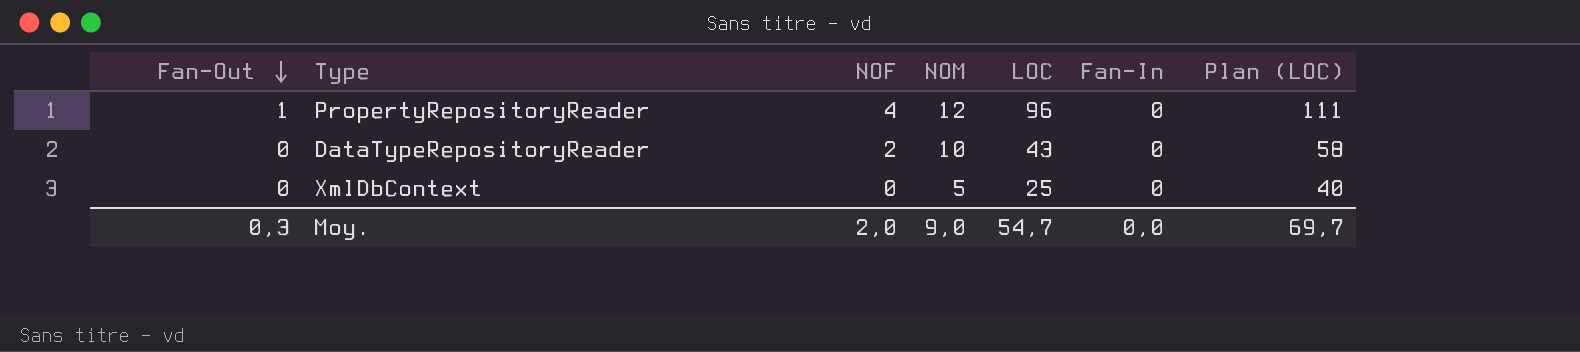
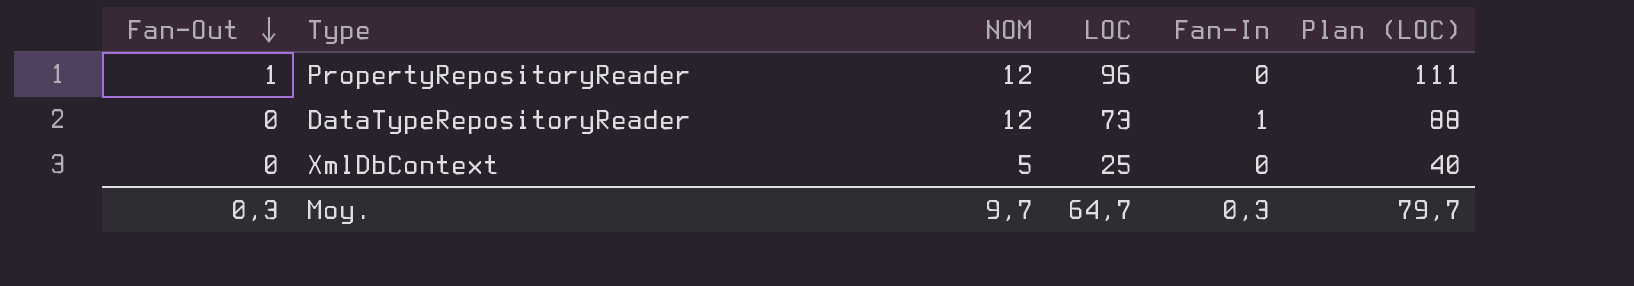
column NOF | position: 3 -> none
DataTypeRepositoryReader | NOM: 10 -> 12
DataTypeRepositoryReader | LOC: 43 -> 73
DataTypeRepositoryReader | Fan-In: 0 -> 1
DataTypeRepositoryReader | Plan (LOC): 58 -> 88
Moy. | NOM: 9,0 -> 9,7
Moy. | LOC: 54,7 -> 64,7
Moy. | Fan-In: 0,0 -> 0,3
Moy. | Plan (LOC): 69,7 -> 79,7

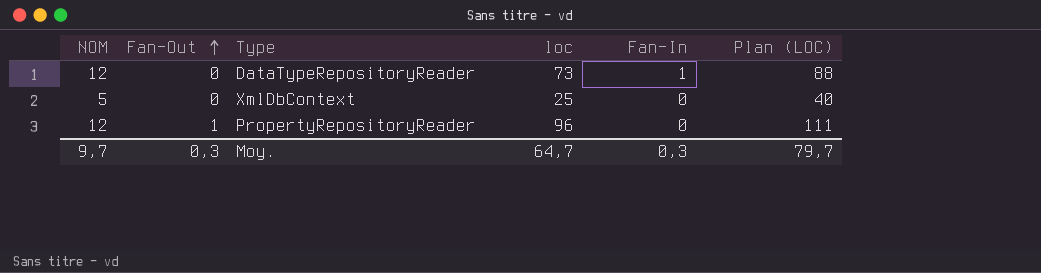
row order: Fan-Out descending -> Fan-Out ascending
column NOM | position: 3 -> 1
column name: LOC -> loc

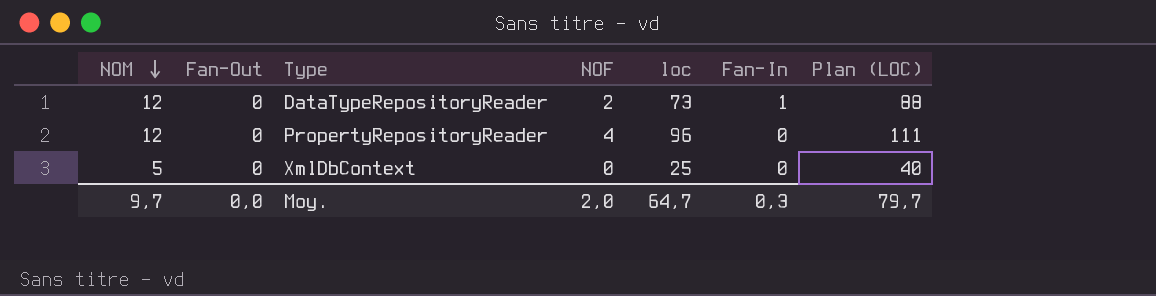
row order: Fan-Out ascending -> NOM descending
column NOF | position: none -> 4
PropertyRepositoryReader | Fan-Out: 1 -> 0
Moy. | Fan-Out: 0,3 -> 0,0

